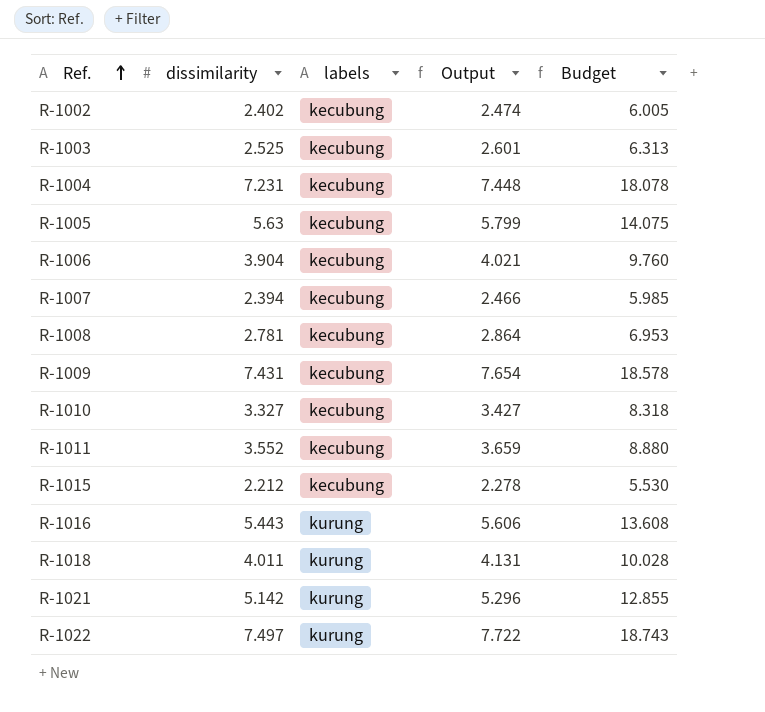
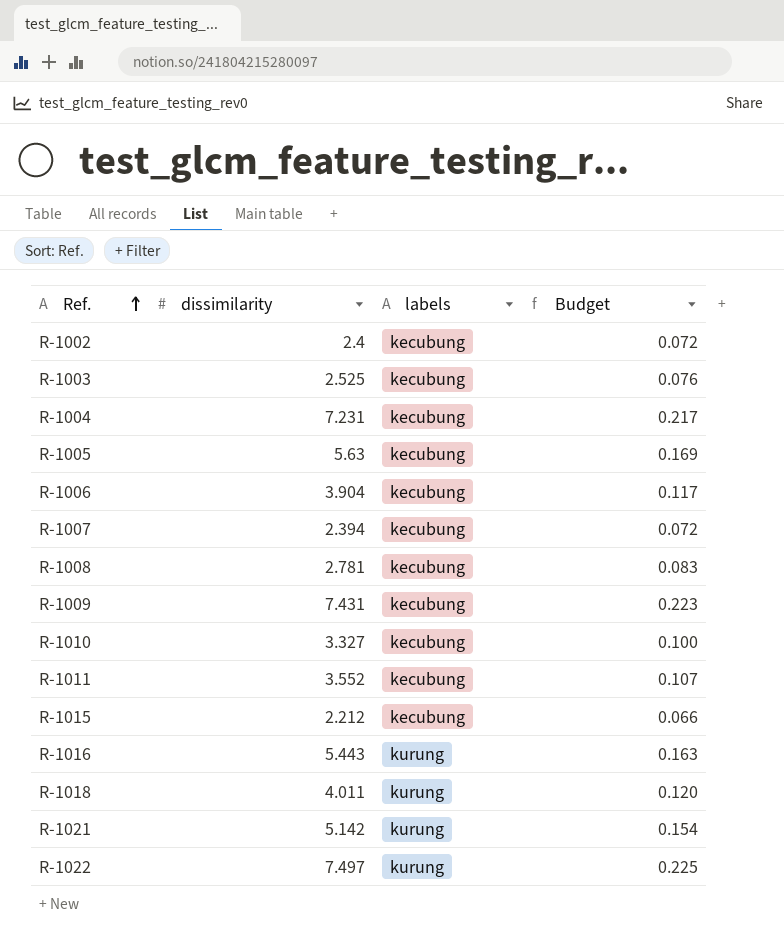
column Output | formula: [dissimilarity] * 1.03 -> none
column Budget | formula: [dissimilarity] * 2.5 -> [dissimilarity] * 0.03
R-1002 | dissimilarity: 2.402 -> 2.4

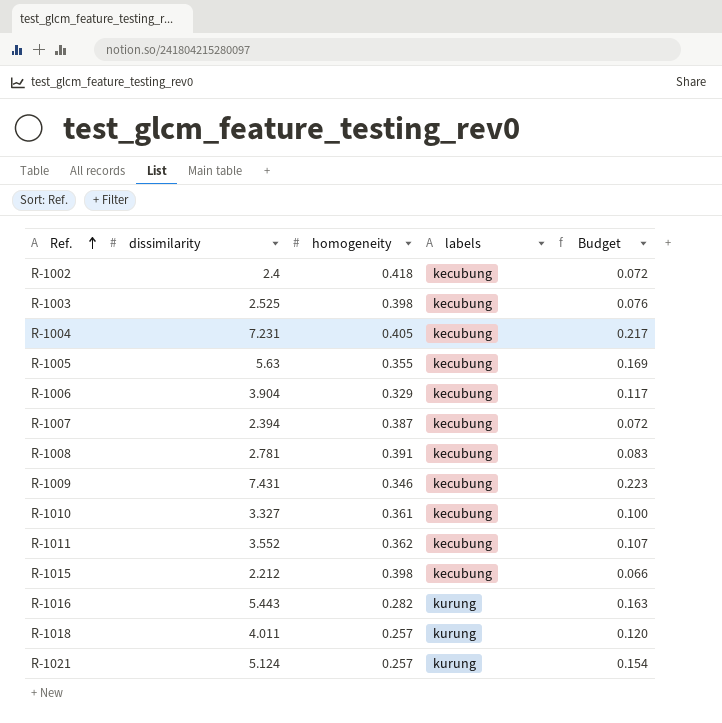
column homogeneity | position: none -> 3
row R-1022: 7.497 | kurung | 0.225 -> none
R-1021 | dissimilarity: 5.142 -> 5.124

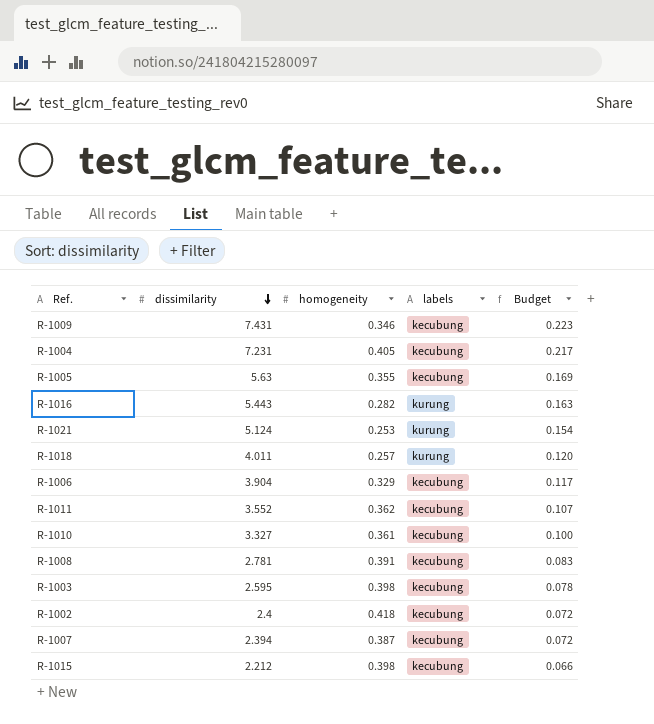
row order: Ref. ascending -> dissimilarity descending
R-1021 | homogeneity: 0.257 -> 0.253
R-1003 | dissimilarity: 2.525 -> 2.595
R-1003 | Budget: 0.076 -> 0.078

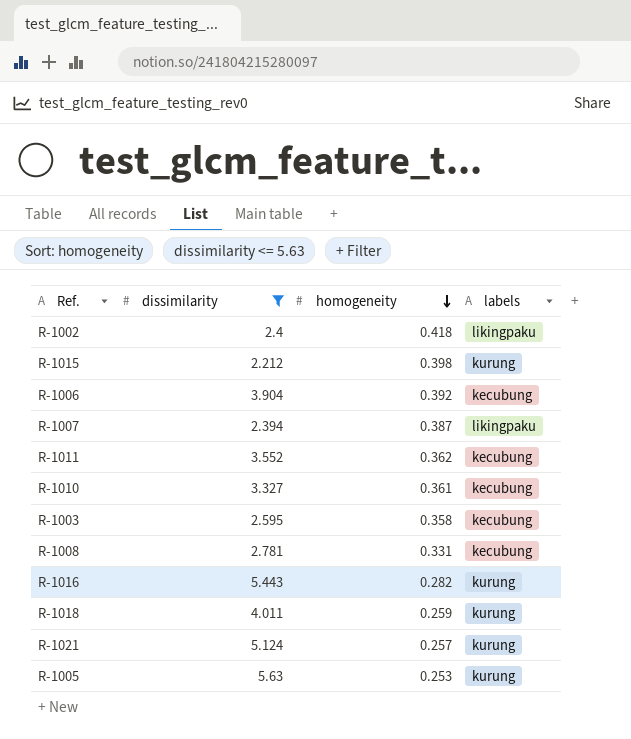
filter: none -> dissimilarity <= 5.63
row order: dissimilarity descending -> homogeneity descending
column Budget | formula: [dissimilarity] * 0.03 -> none
R-1002 | labels: kecubung -> likingpaku
R-1015 | labels: kecubung -> kurung
R-1006 | homogeneity: 0.329 -> 0.392
R-1007 | labels: kecubung -> likingpaku
R-1003 | homogeneity: 0.398 -> 0.358
R-1008 | homogeneity: 0.391 -> 0.331
R-1018 | homogeneity: 0.257 -> 0.259
R-1021 | homogeneity: 0.253 -> 0.257
R-1005 | homogeneity: 0.355 -> 0.253
R-1005 | labels: kecubung -> kurung

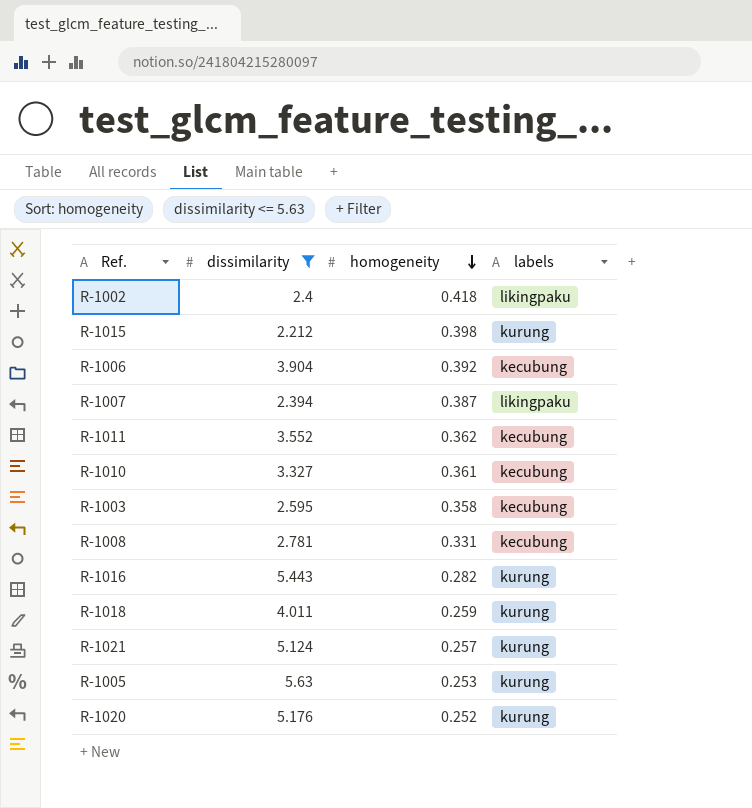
row R-1020: none -> 5.176 | 0.252 | kurung

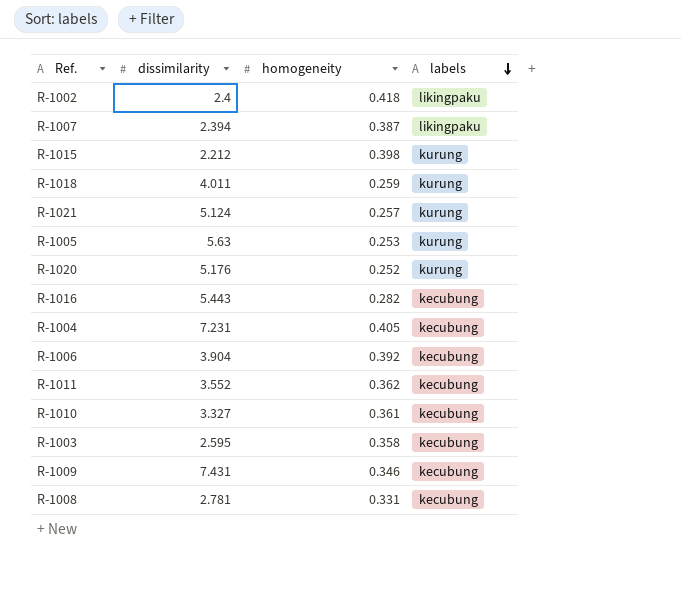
filter: dissimilarity <= 5.63 -> none
row order: homogeneity descending -> labels descending
R-1016 | labels: kurung -> kecubung

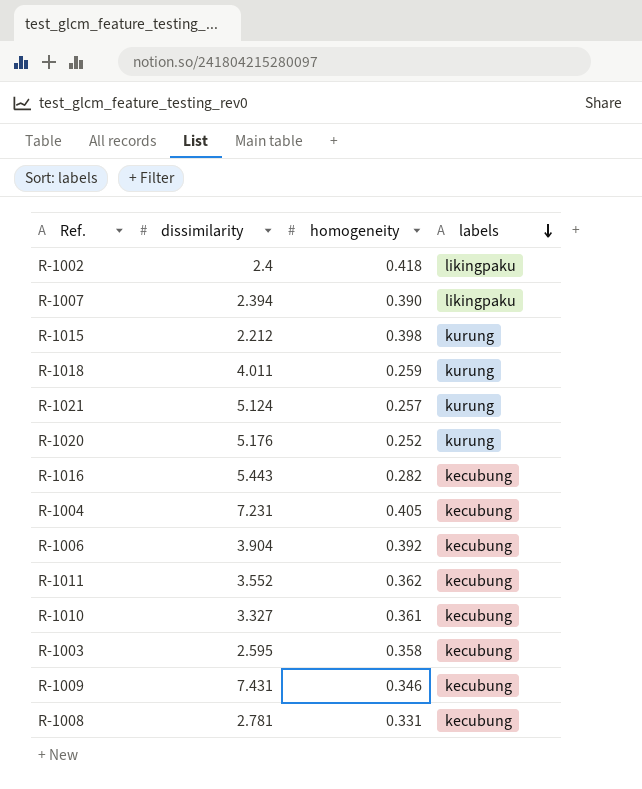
row R-1005: 5.63 | 0.253 | kurung -> none
R-1007 | homogeneity: 0.387 -> 0.390

